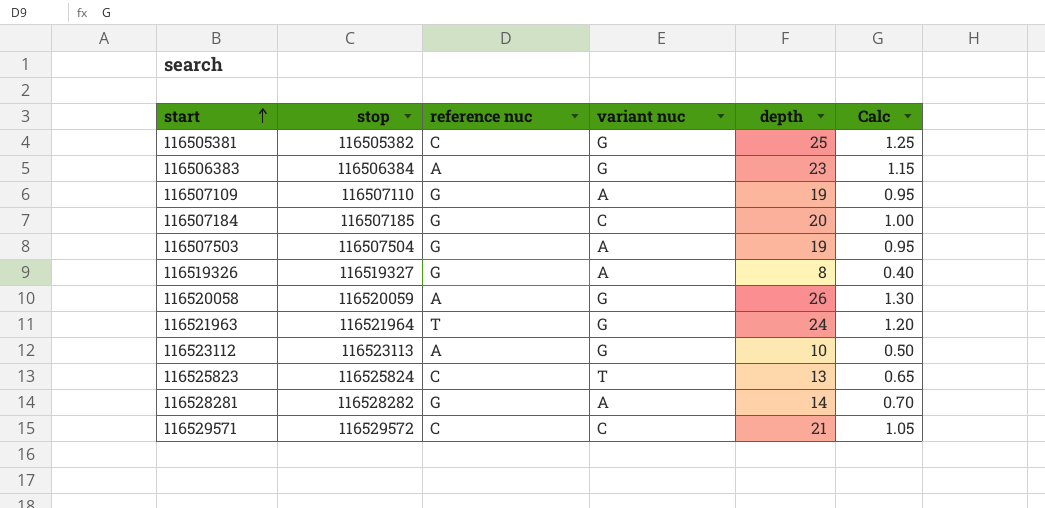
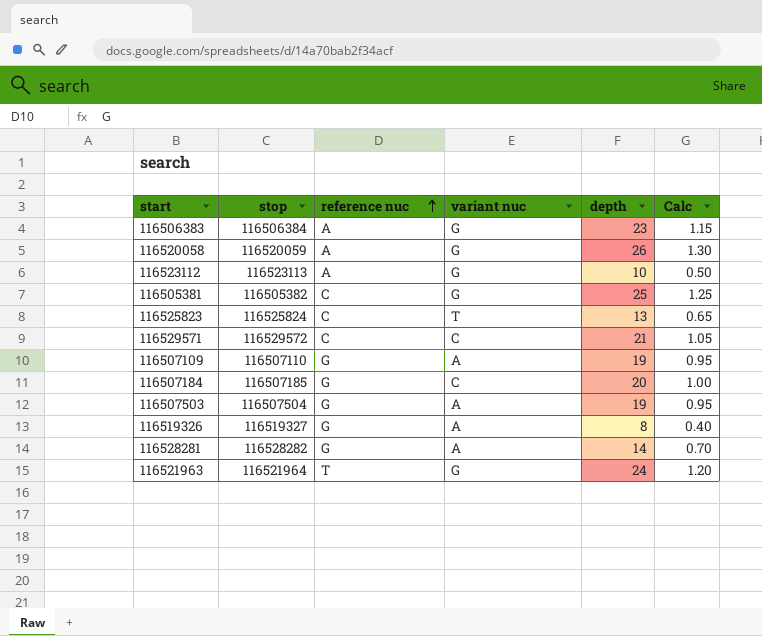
row order: start ascending -> reference nuc ascending

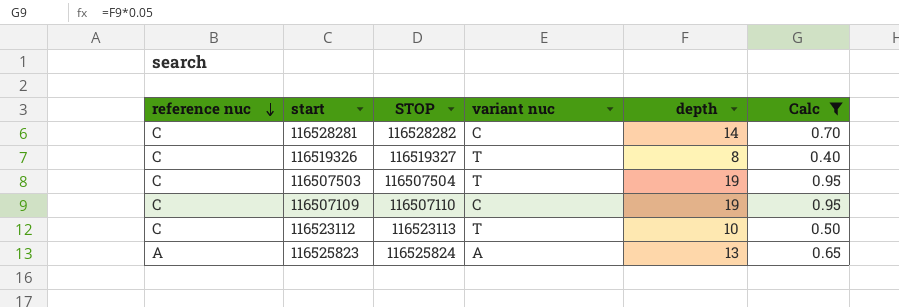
filter: none -> Calc <= 0.95
row order: reference nuc ascending -> reference nuc descending
column reference nuc | position: 3 -> 1
column name: stop -> STOP
116528281 | reference nuc: G -> C
116528281 | variant nuc: A -> C
116519326 | reference nuc: G -> C
116519326 | variant nuc: A -> T
116507503 | reference nuc: G -> C
116507503 | variant nuc: A -> T
116507109 | reference nuc: G -> C
116507109 | variant nuc: A -> C
116523112 | reference nuc: A -> C
116523112 | variant nuc: G -> T
116525823 | reference nuc: C -> A
116525823 | variant nuc: T -> A

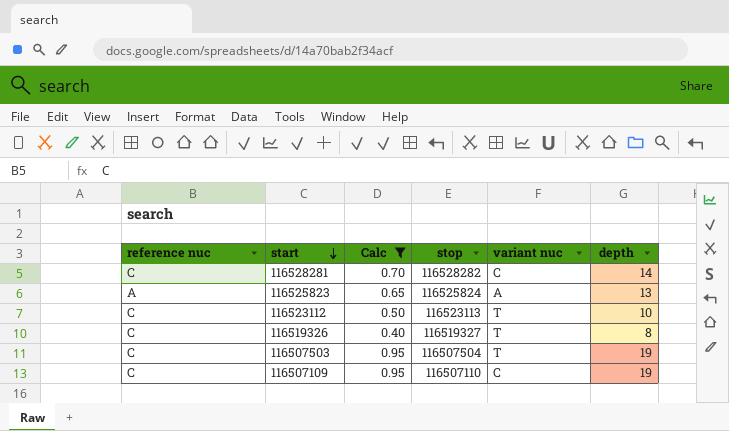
row order: reference nuc descending -> start descending
column Calc | position: 6 -> 3
column name: STOP -> stop

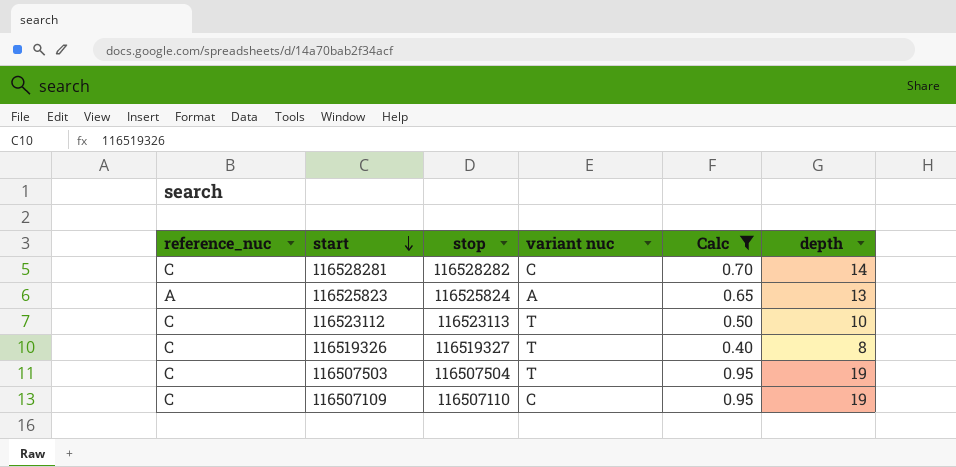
column name: reference nuc -> reference_nuc
column Calc | position: 3 -> 5

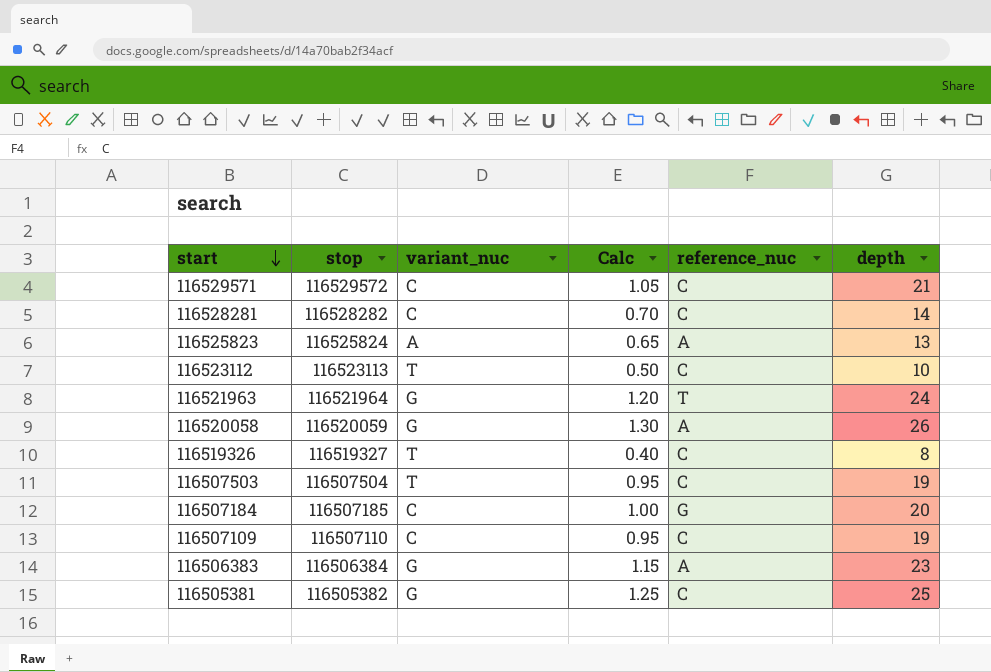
filter: Calc <= 0.95 -> none
column name: variant nuc -> variant_nuc
column reference_nuc | position: 1 -> 5

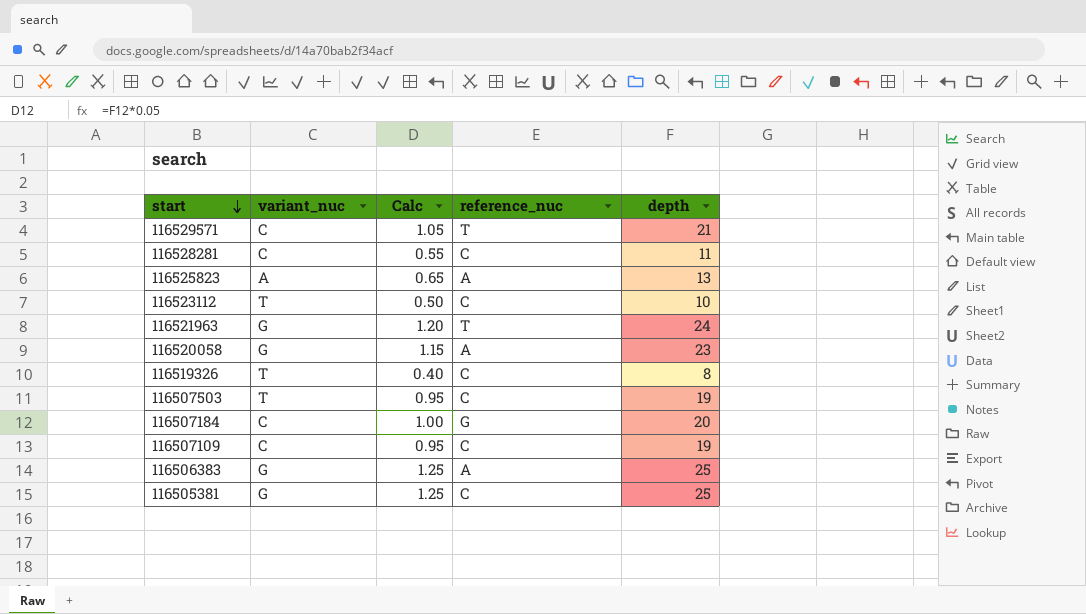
column stop | position: 2 -> none
116529571 | reference_nuc: C -> T
116528281 | Calc: 0.70 -> 0.55
116528281 | depth: 14 -> 11
116520058 | Calc: 1.30 -> 1.15
116520058 | depth: 26 -> 23
116506383 | Calc: 1.15 -> 1.25
116506383 | depth: 23 -> 25

